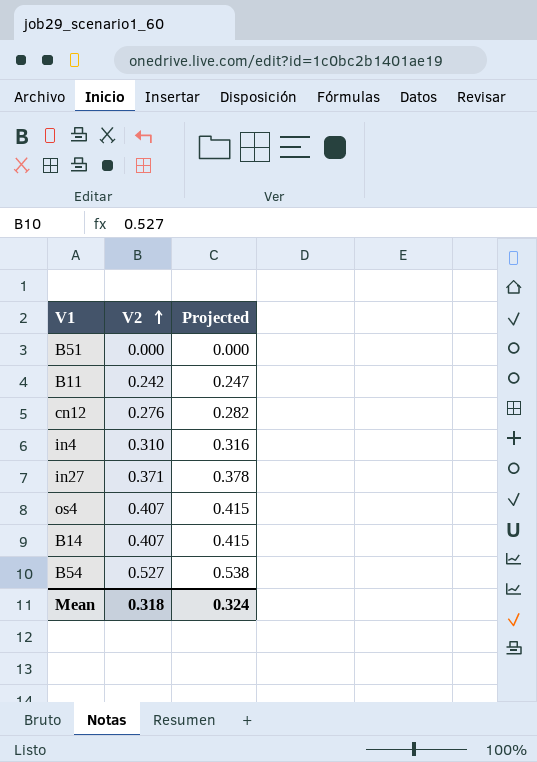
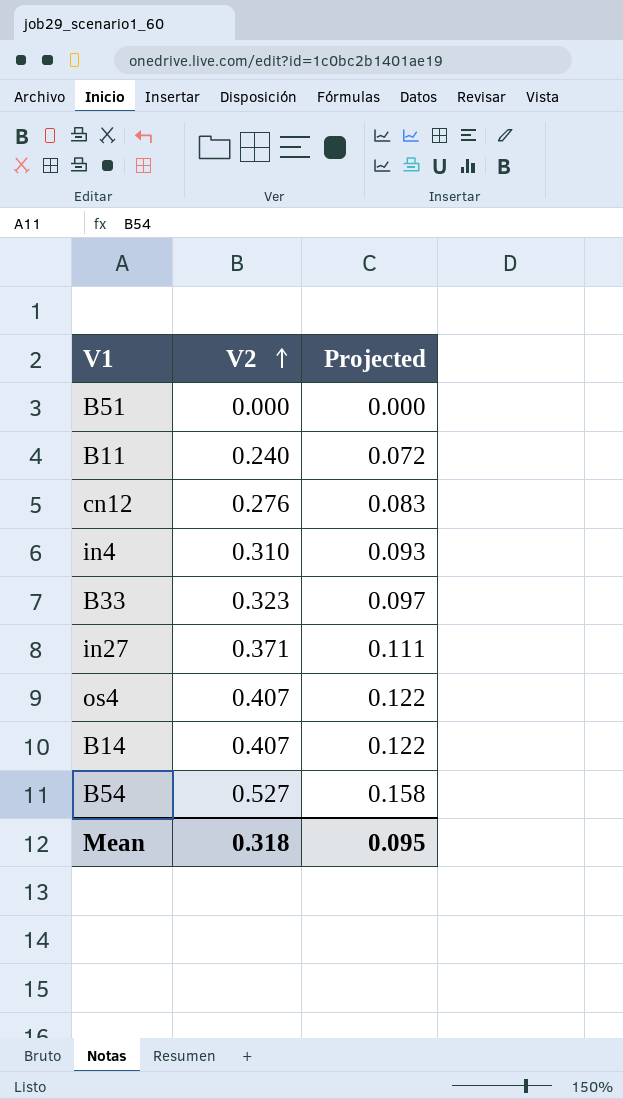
column Projected | formula: [V2] * 1.02 -> [V2] * 0.3
B11 | V2: 0.242 -> 0.240
row B33: none -> 0.323 | 0.097
Mean | Projected: 0.324 -> 0.095

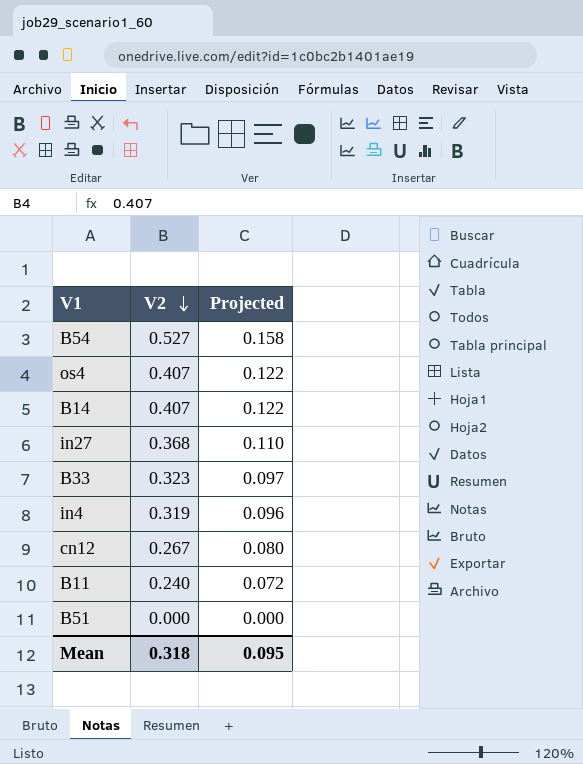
row order: V2 ascending -> V2 descending
in27 | V2: 0.371 -> 0.368
in27 | Projected: 0.111 -> 0.110
in4 | V2: 0.310 -> 0.319
in4 | Projected: 0.093 -> 0.096
cn12 | V2: 0.276 -> 0.267
cn12 | Projected: 0.083 -> 0.080

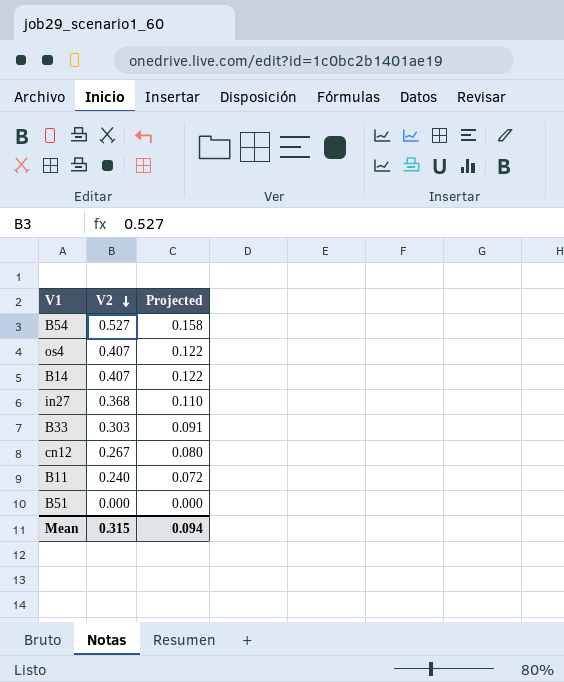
row in4: 0.319 | 0.096 -> none
B33 | V2: 0.323 -> 0.303
B33 | Projected: 0.097 -> 0.091
Mean | V2: 0.318 -> 0.315
Mean | Projected: 0.095 -> 0.094

